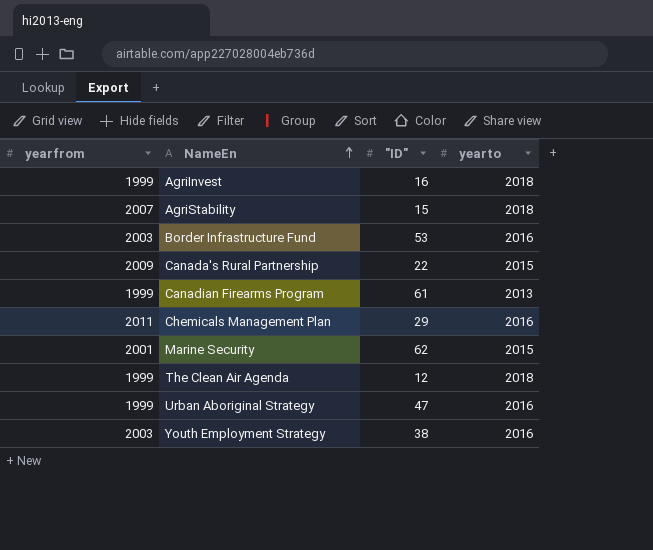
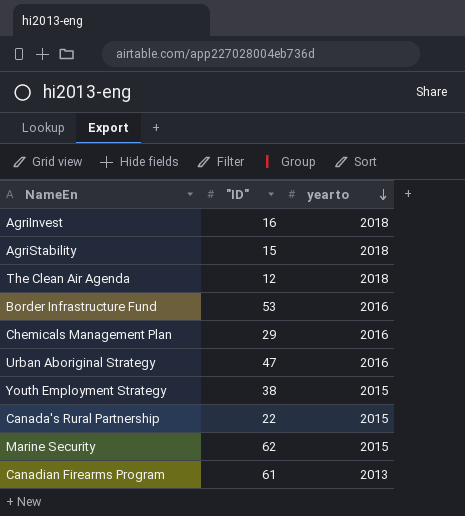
row order: NameEn ascending -> yearto descending
column yearfrom | position: 1 -> none
Youth Employment Strategy | yearto: 2016 -> 2015

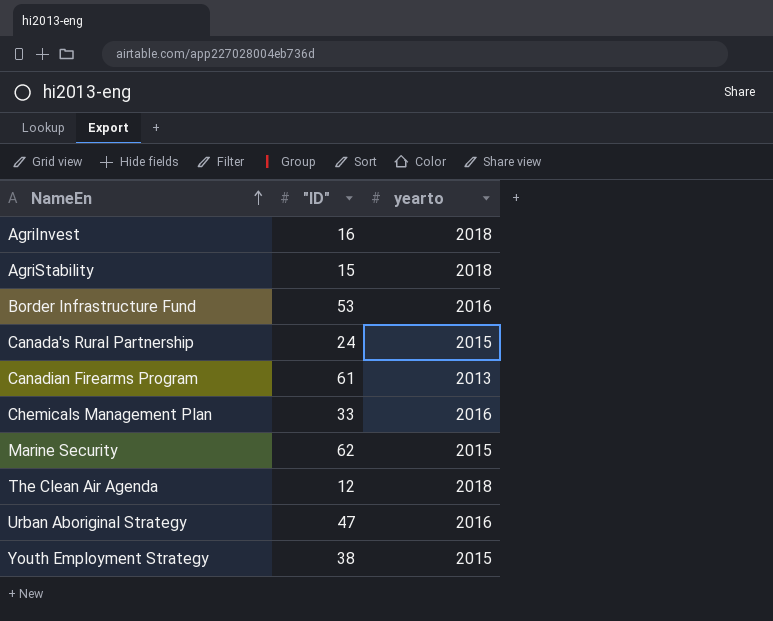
row order: yearto descending -> NameEn ascending
Canada's Rural Partnership | "ID": 22 -> 24
Chemicals Management Plan | "ID": 29 -> 33

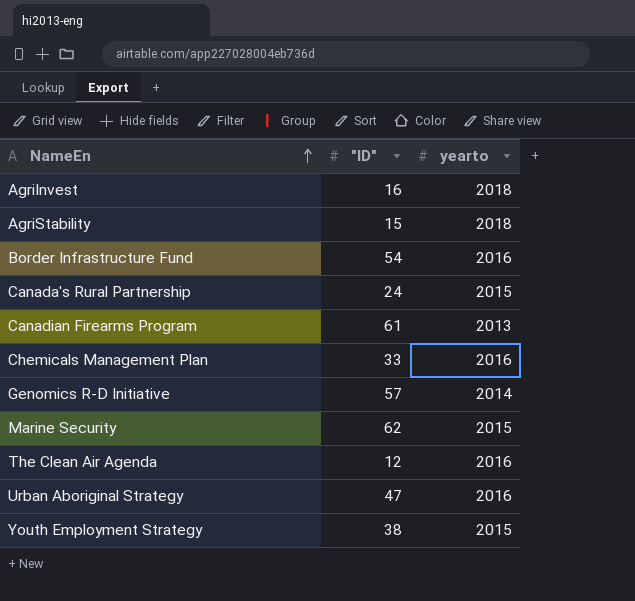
Border Infrastructure Fund | "ID": 53 -> 54
row Genomics R-D Initiative: none -> 57 | 2014
The Clean Air Agenda | yearto: 2018 -> 2016

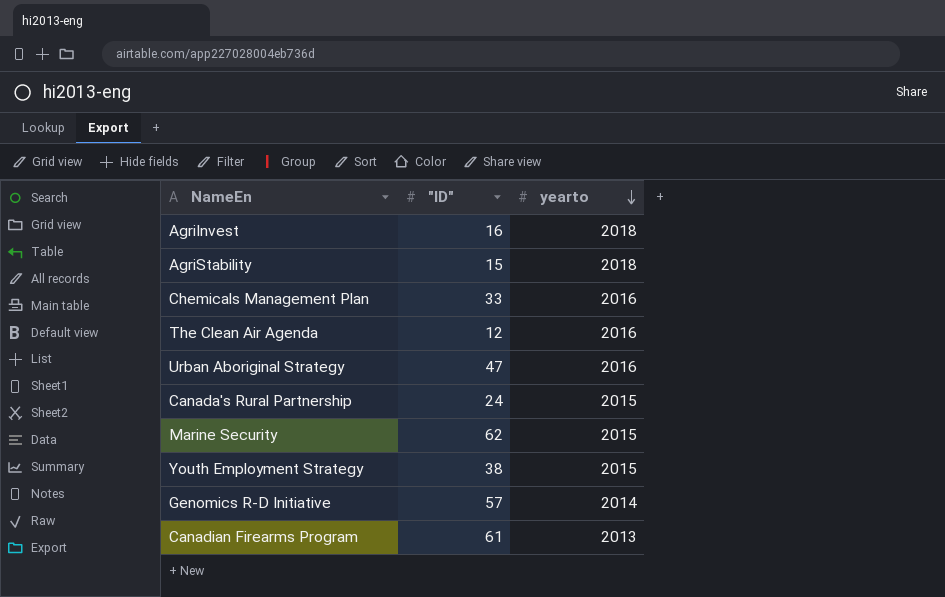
row order: NameEn ascending -> yearto descending
row Border Infrastructure Fund: 54 | 2016 -> none

